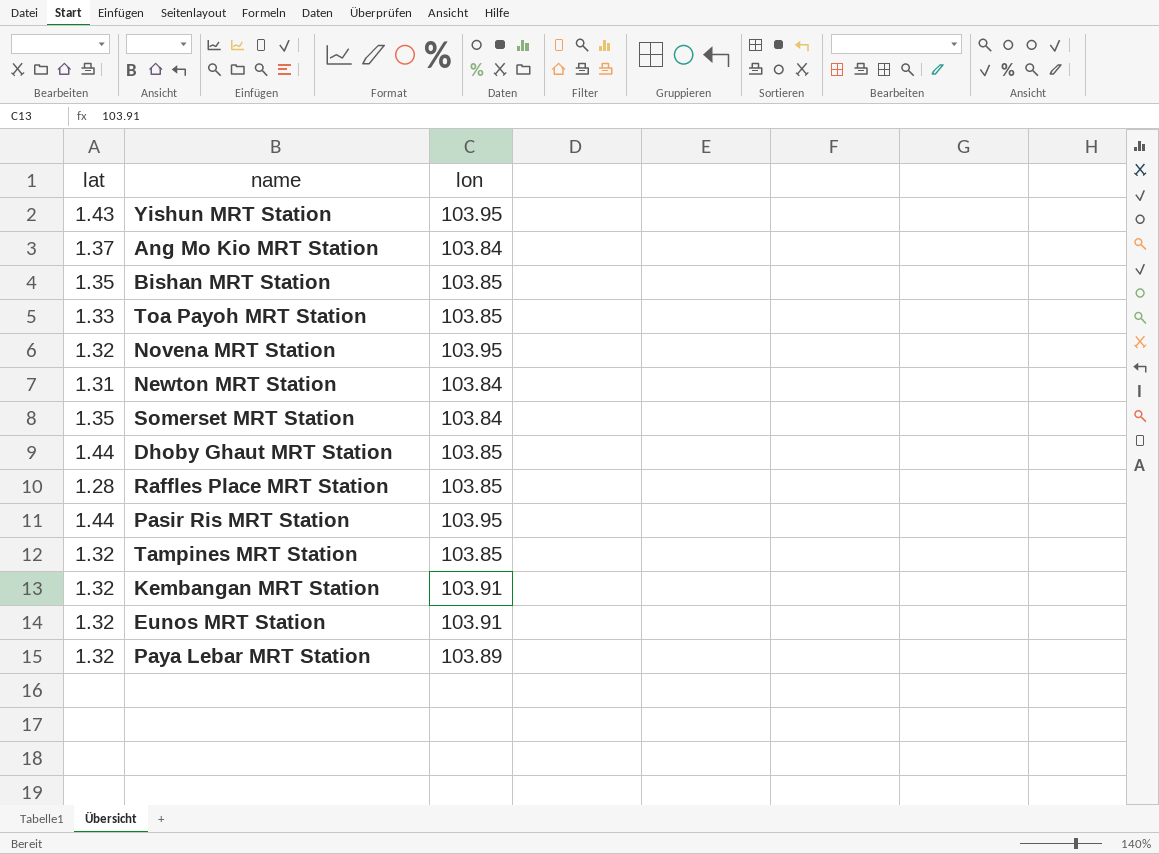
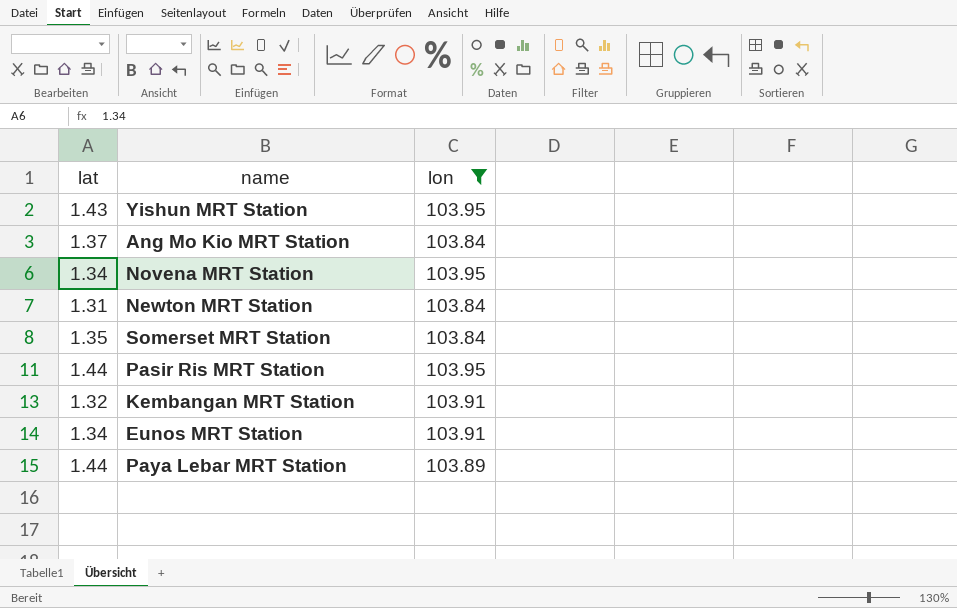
filter: none -> lon != 103.85
Novena MRT Station | lat: 1.32 -> 1.34
Eunos MRT Station | lat: 1.32 -> 1.34
Paya Lebar MRT Station | lat: 1.32 -> 1.44

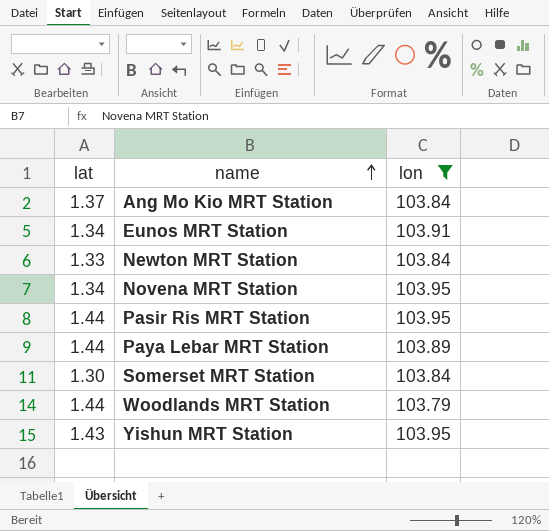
row order: none -> name ascending
row Kembangan MRT Station: 1.32 | 103.91 -> none
Newton MRT Station | lat: 1.31 -> 1.33
Somerset MRT Station | lat: 1.35 -> 1.30
row Woodlands MRT Station: none -> 1.44 | 103.79

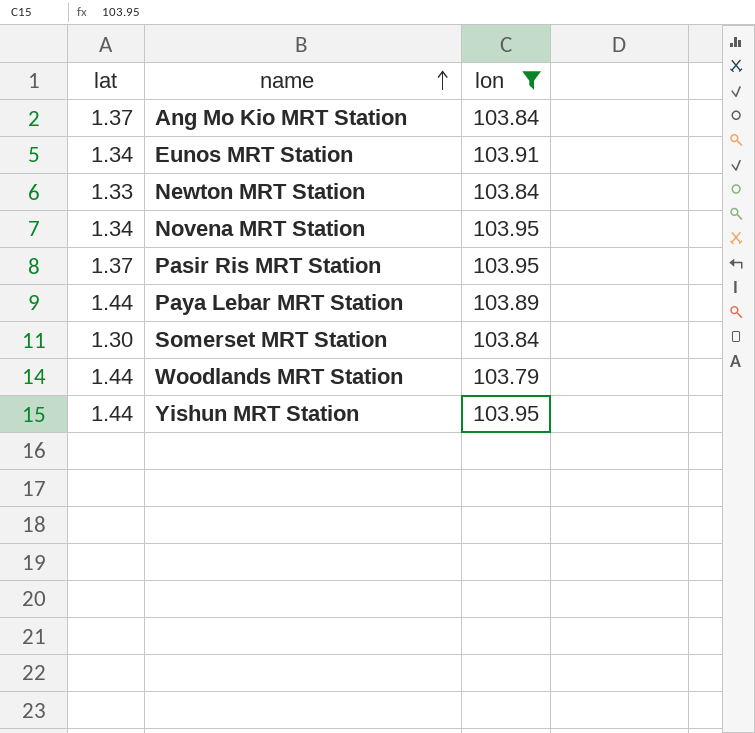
Pasir Ris MRT Station | lat: 1.44 -> 1.37
Yishun MRT Station | lat: 1.43 -> 1.44

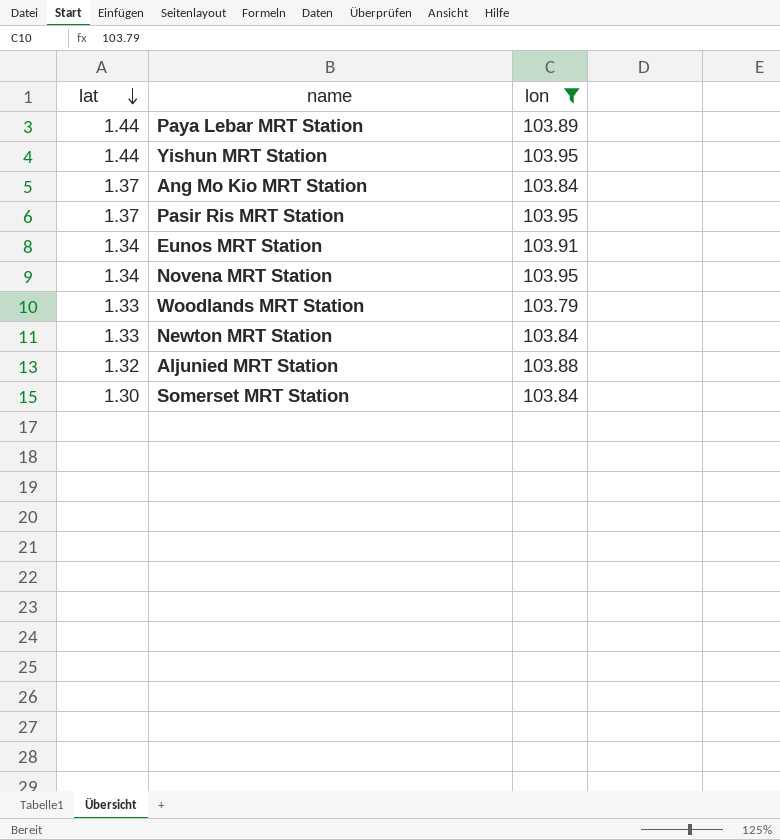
row order: name ascending -> lat descending
Woodlands MRT Station | lat: 1.44 -> 1.33
row Aljunied MRT Station: none -> 1.32 | 103.88

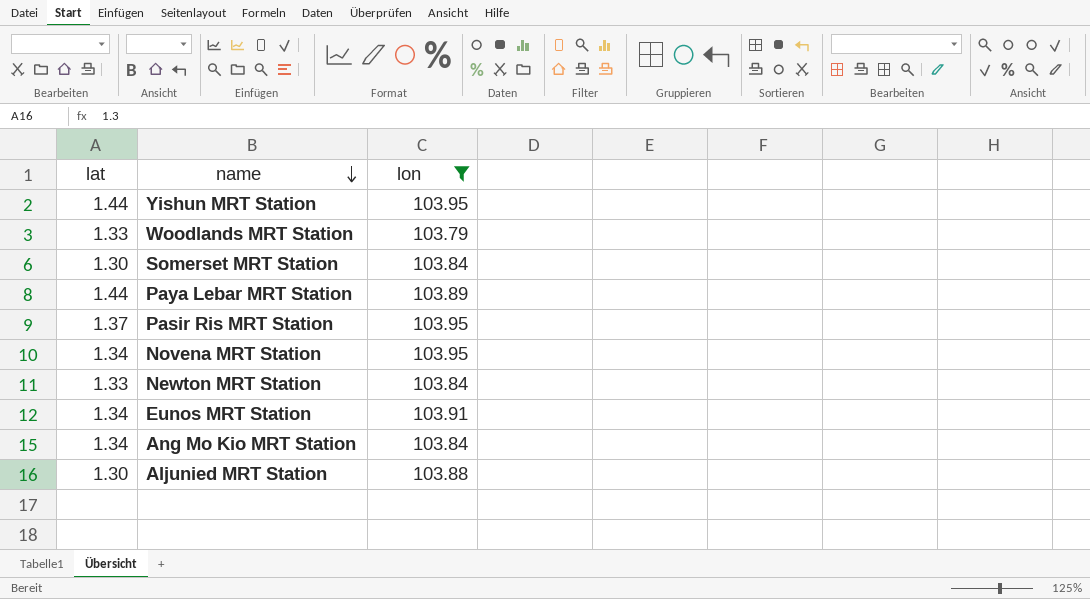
row order: lat descending -> name descending
Ang Mo Kio MRT Station | lat: 1.37 -> 1.34
Aljunied MRT Station | lat: 1.32 -> 1.30

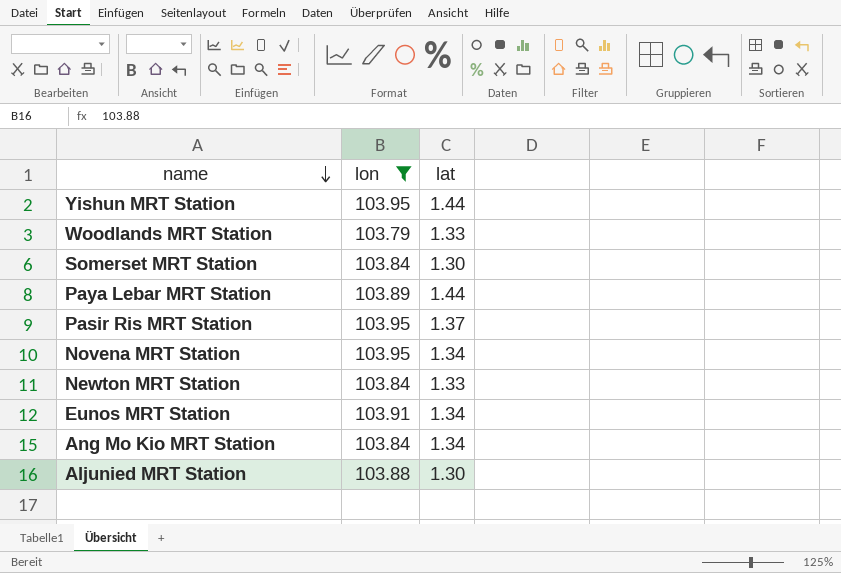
column lat | position: 1 -> 3

